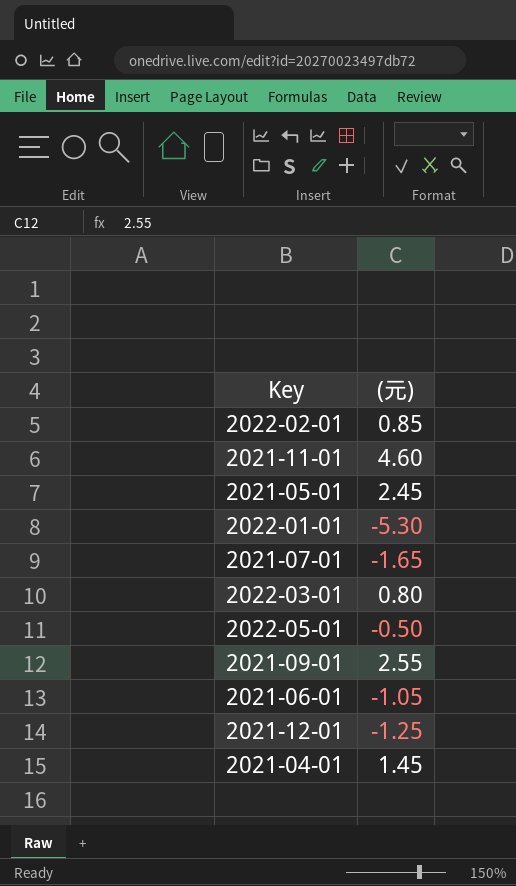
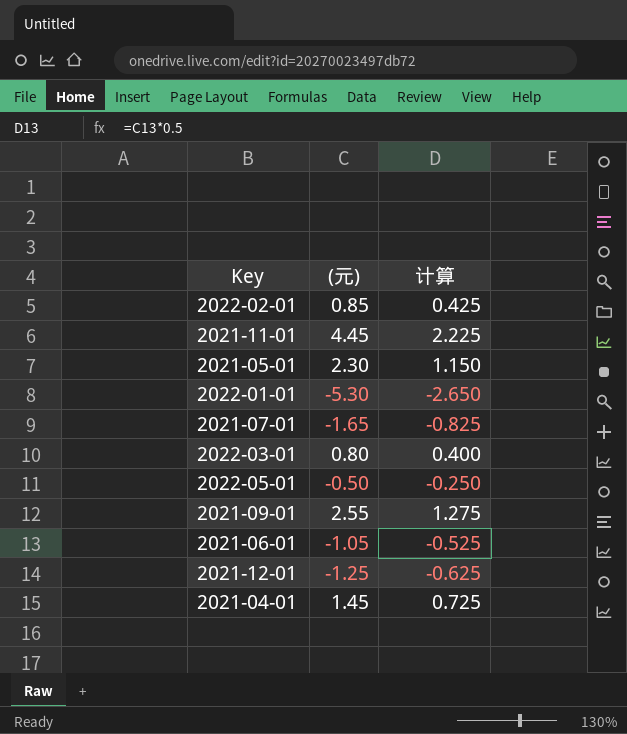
column 计算 | formula: none -> [(元)] * 0.5
2021-11-01 | (元): 4.60 -> 4.45
2021-05-01 | (元): 2.45 -> 2.30

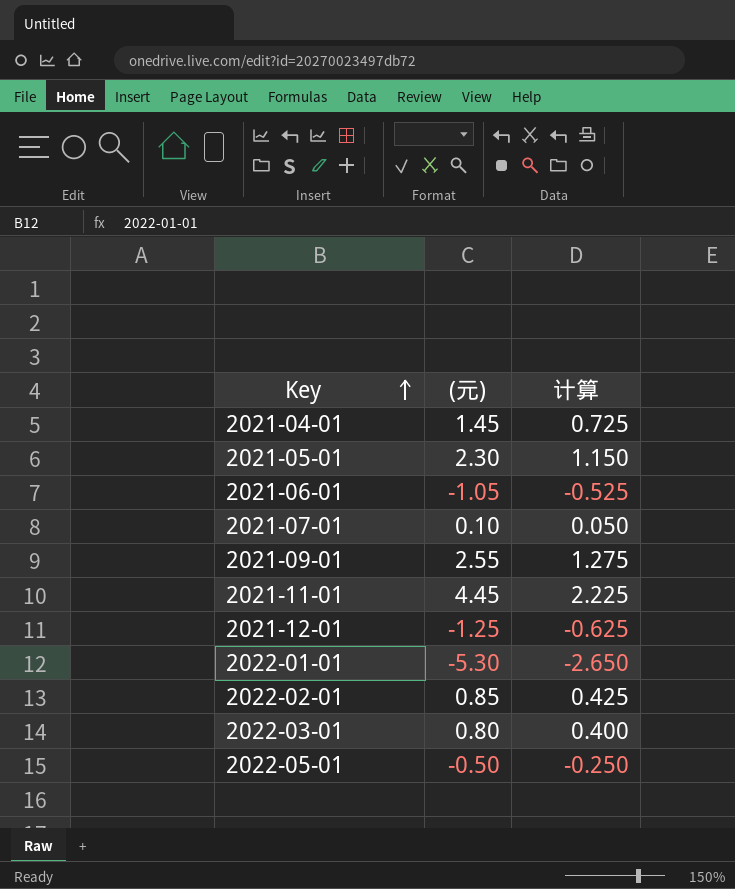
row order: none -> Key ascending
2021-07-01 | (元): -1.65 -> 0.10
2021-07-01 | 计算: -0.825 -> 0.050

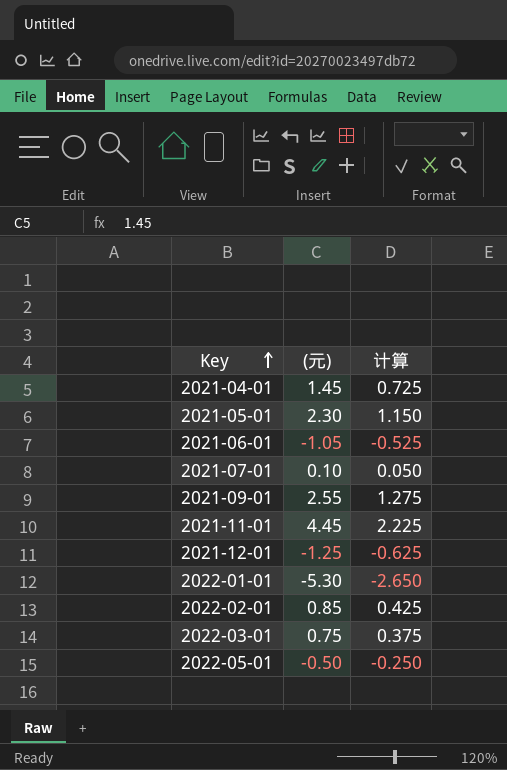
2022-03-01 | (元): 0.80 -> 0.75
2022-03-01 | 计算: 0.400 -> 0.375

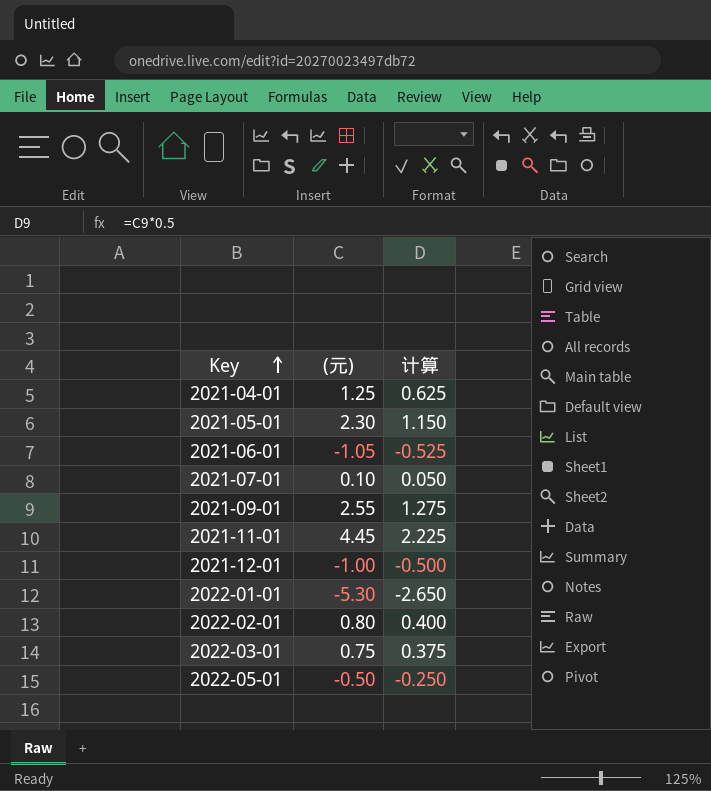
2021-04-01 | (元): 1.45 -> 1.25
2021-04-01 | 计算: 0.725 -> 0.625
2021-12-01 | (元): -1.25 -> -1.00
2021-12-01 | 计算: -0.625 -> -0.500
2022-02-01 | (元): 0.85 -> 0.80
2022-02-01 | 计算: 0.425 -> 0.400

